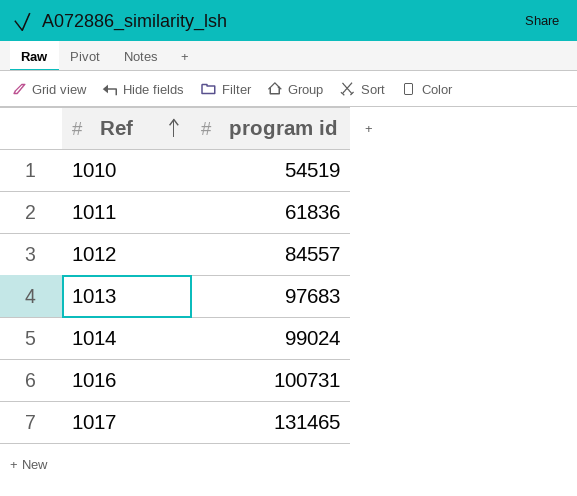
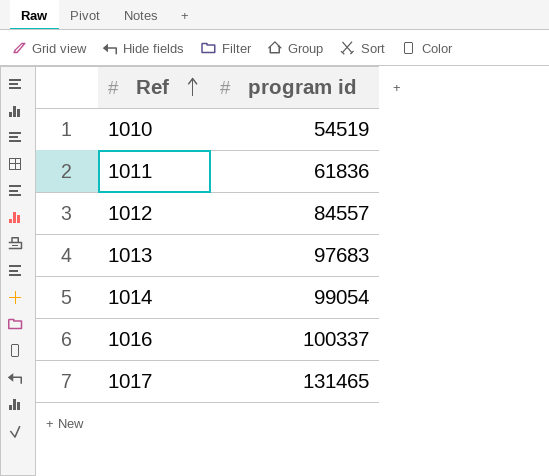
1014 | program id: 99024 -> 99054
1016 | program id: 100731 -> 100337

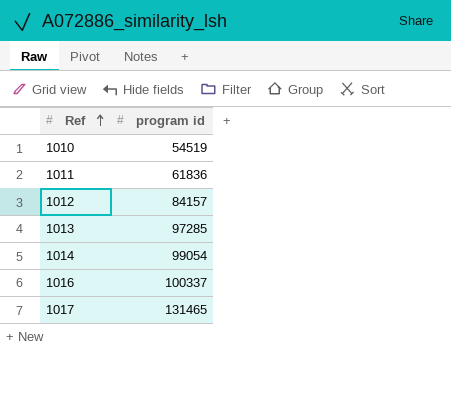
1012 | program id: 84557 -> 84157
1013 | program id: 97683 -> 97285

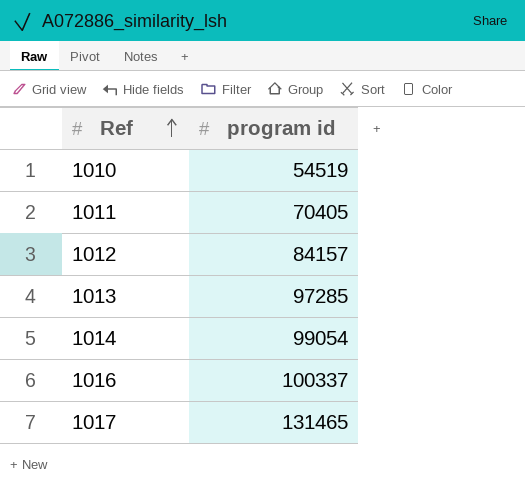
1011 | program id: 61836 -> 70405

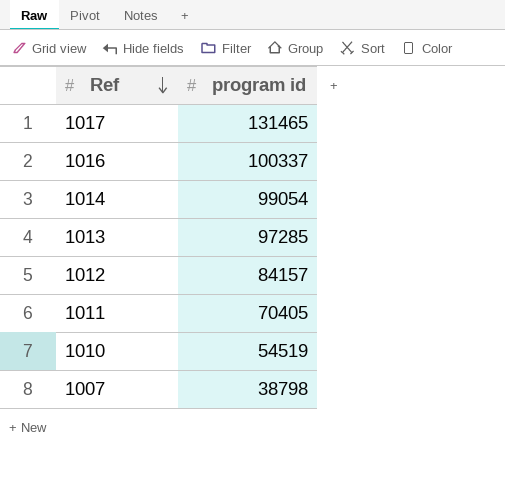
row order: Ref ascending -> Ref descending
row 1007: none -> 38798

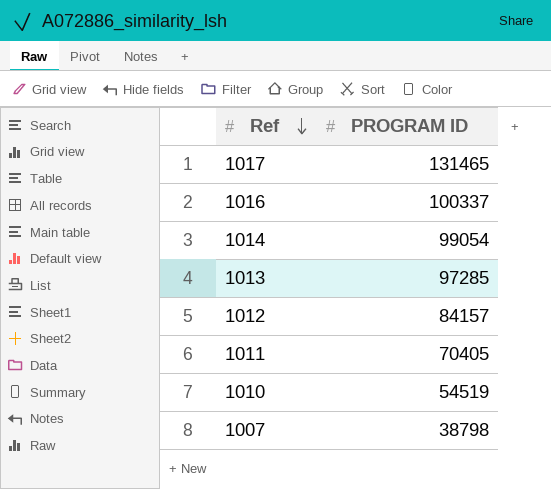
column name: program id -> PROGRAM ID

